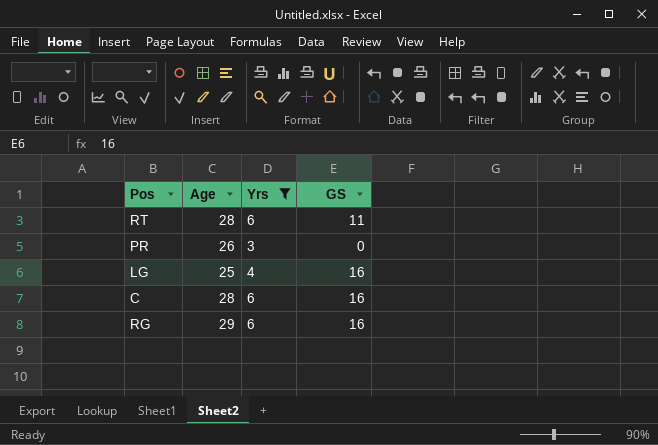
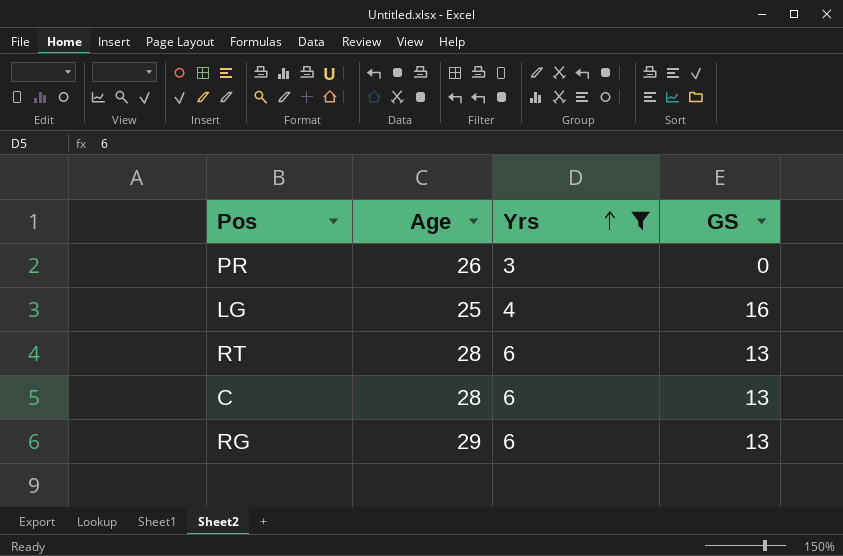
row order: none -> Yrs ascending
RT | GS: 11 -> 13
C | GS: 16 -> 13
RG | GS: 16 -> 13

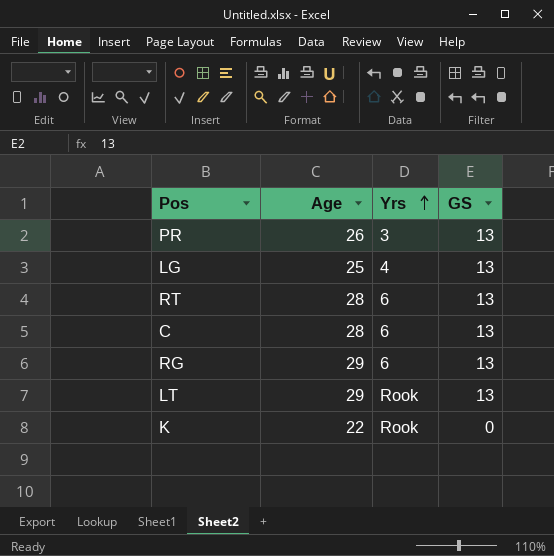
filter: Yrs != Rook -> none
PR | GS: 0 -> 13
LG | GS: 16 -> 13

